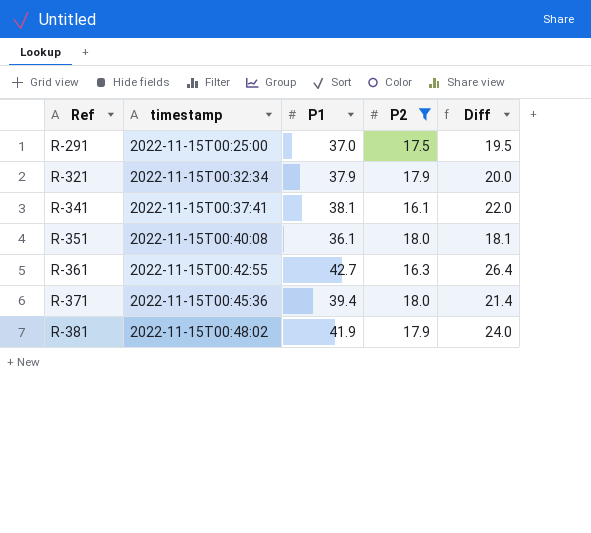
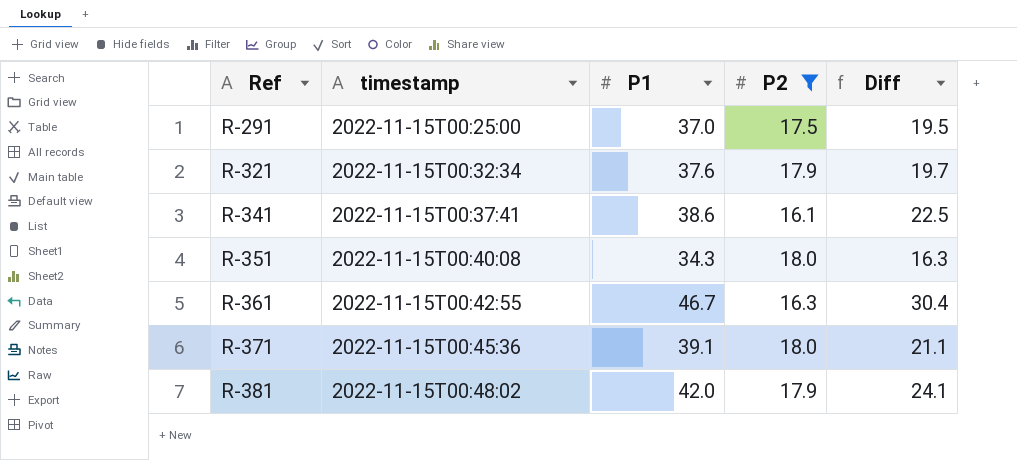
R-321 | P1: 37.9 -> 37.6
R-321 | Diff: 20.0 -> 19.7
R-341 | P1: 38.1 -> 38.6
R-341 | Diff: 22.0 -> 22.5
R-351 | P1: 36.1 -> 34.3
R-351 | Diff: 18.1 -> 16.3
R-361 | P1: 42.7 -> 46.7
R-361 | Diff: 26.4 -> 30.4
R-371 | P1: 39.4 -> 39.1
R-371 | Diff: 21.4 -> 21.1
R-381 | P1: 41.9 -> 42.0
R-381 | Diff: 24.0 -> 24.1

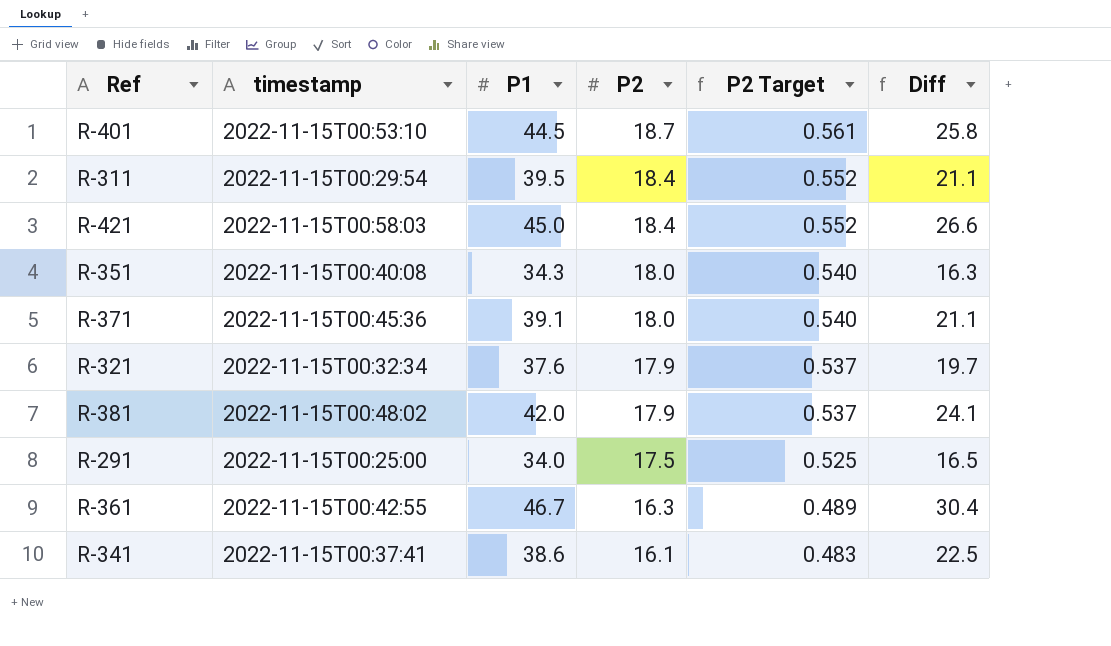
filter: P2 <= 18.0 -> none
row order: Ref ascending -> P2 descending
column P2 Target | formula: none -> [P2] * 0.03
R-291 | P1: 37.0 -> 34.0
R-291 | Diff: 19.5 -> 16.5

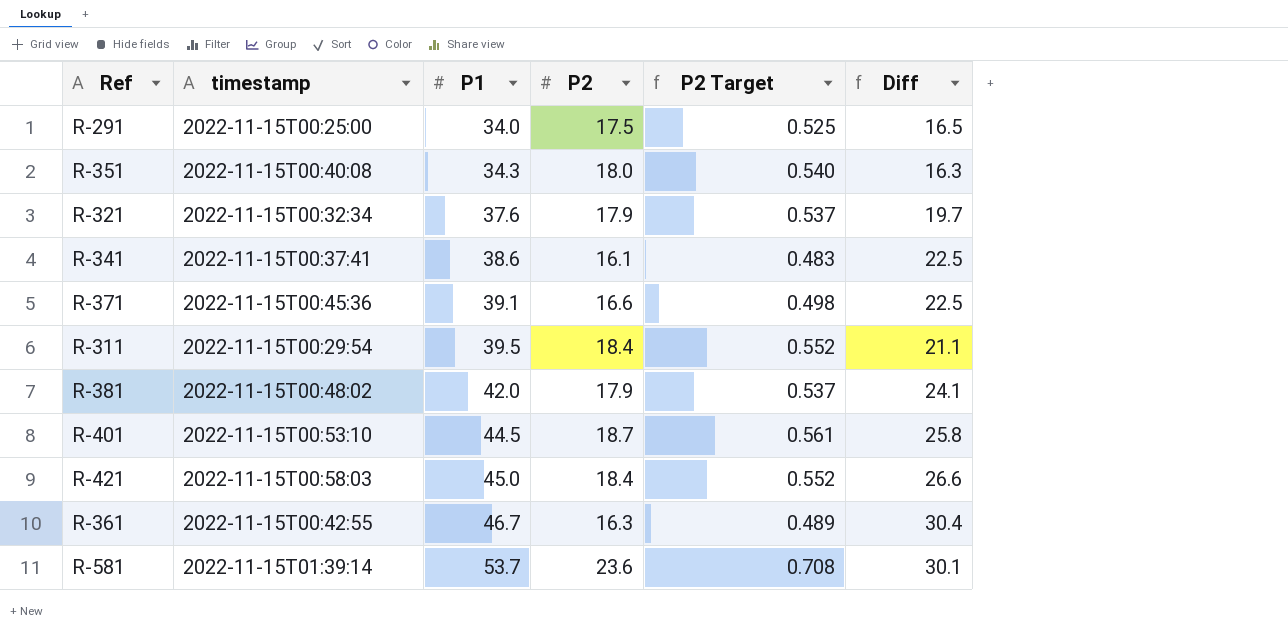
row order: P2 descending -> P1 ascending
R-371 | P2: 18.0 -> 16.6
R-371 | P2 Target: 0.540 -> 0.498
R-371 | Diff: 21.1 -> 22.5
row R-581: none -> 2022-11-15T01:39:14 | 53.7 | 23.6 | 0.708 | 30.1

